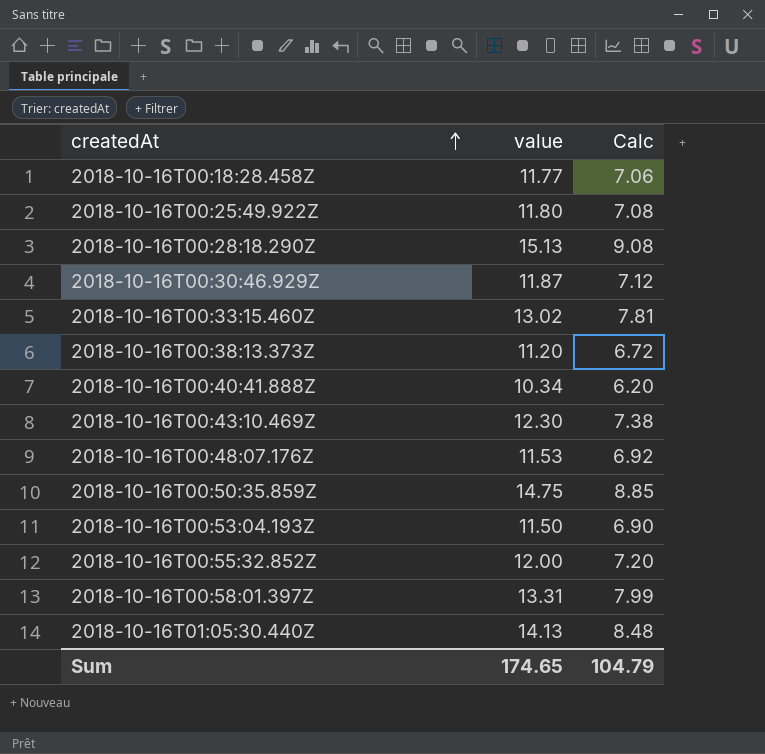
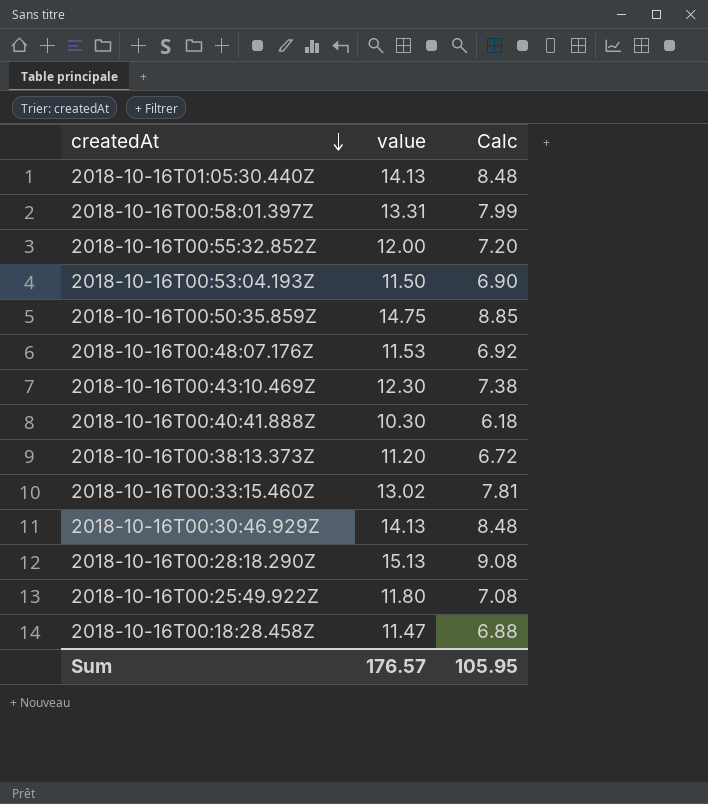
row order: createdAt ascending -> createdAt descending
2018-10-16T00:40:41.888Z | value: 10.34 -> 10.30
2018-10-16T00:40:41.888Z | Calc: 6.20 -> 6.18
2018-10-16T00:30:46.929Z | value: 11.87 -> 14.13
2018-10-16T00:30:46.929Z | Calc: 7.12 -> 8.48
2018-10-16T00:18:28.458Z | value: 11.77 -> 11.47
2018-10-16T00:18:28.458Z | Calc: 7.06 -> 6.88
Sum | value: 174.65 -> 176.57
Sum | Calc: 104.79 -> 105.95

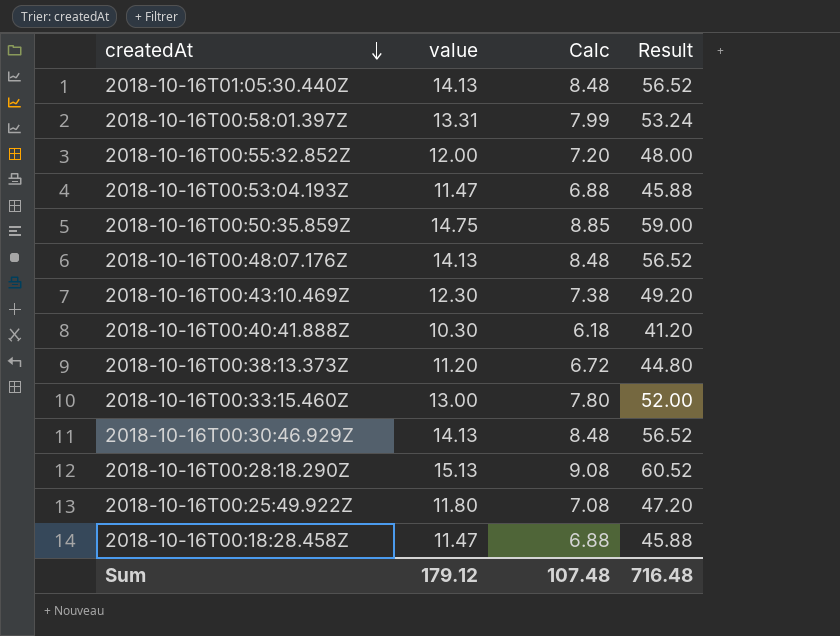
column Result | formula: none -> [value] * 4
2018-10-16T00:53:04.193Z | value: 11.50 -> 11.47
2018-10-16T00:53:04.193Z | Calc: 6.90 -> 6.88
2018-10-16T00:48:07.176Z | value: 11.53 -> 14.13
2018-10-16T00:48:07.176Z | Calc: 6.92 -> 8.48
2018-10-16T00:33:15.460Z | value: 13.02 -> 13.00
2018-10-16T00:33:15.460Z | Calc: 7.81 -> 7.80
Sum | value: 176.57 -> 179.12
Sum | Calc: 105.95 -> 107.48

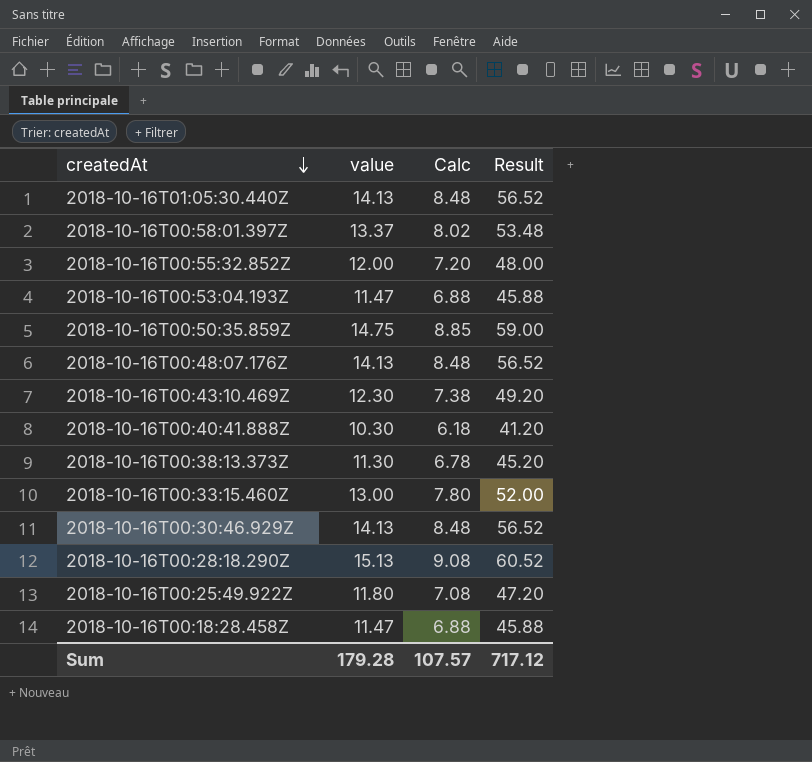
2018-10-16T00:58:01.397Z | value: 13.31 -> 13.37
2018-10-16T00:58:01.397Z | Calc: 7.99 -> 8.02
2018-10-16T00:58:01.397Z | Result: 53.24 -> 53.48
2018-10-16T00:38:13.373Z | value: 11.20 -> 11.30
2018-10-16T00:38:13.373Z | Calc: 6.72 -> 6.78
2018-10-16T00:38:13.373Z | Result: 44.80 -> 45.20
Sum | value: 179.12 -> 179.28
Sum | Calc: 107.48 -> 107.57
Sum | Result: 716.48 -> 717.12

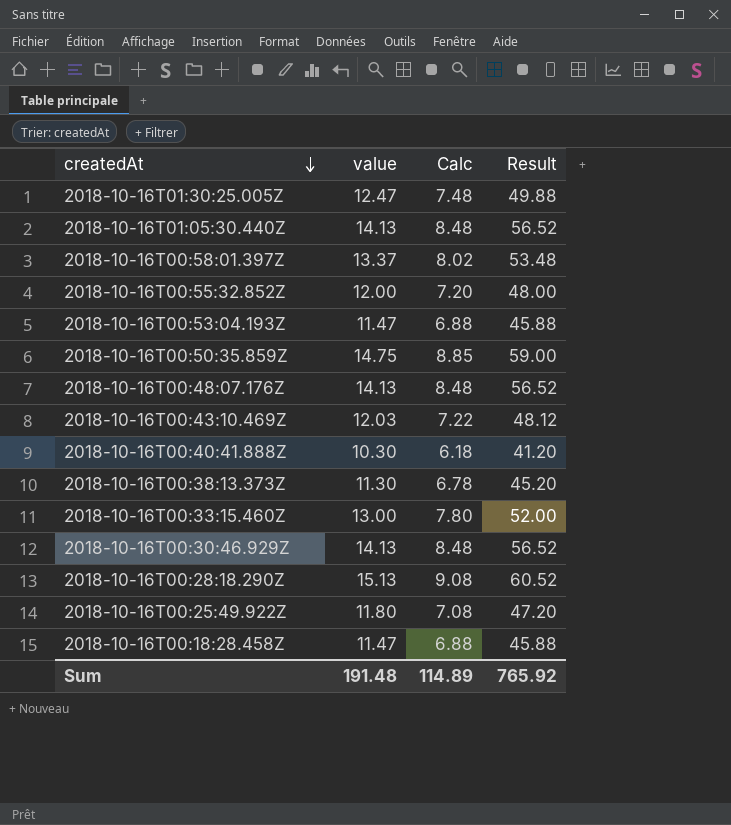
row 2018-10-16T01:30:25.005Z: none -> 12.47 | 7.48 | 49.88
2018-10-16T00:43:10.469Z | value: 12.30 -> 12.03
2018-10-16T00:43:10.469Z | Calc: 7.38 -> 7.22
2018-10-16T00:43:10.469Z | Result: 49.20 -> 48.12
Sum | value: 179.28 -> 191.48
Sum | Calc: 107.57 -> 114.89
Sum | Result: 717.12 -> 765.92

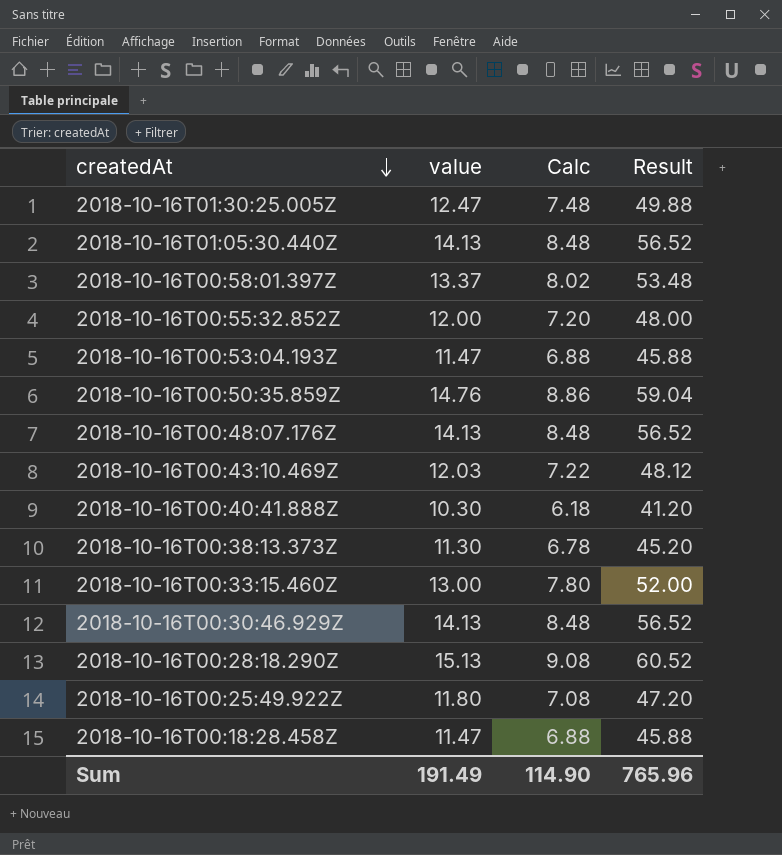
2018-10-16T00:50:35.859Z | value: 14.75 -> 14.76
2018-10-16T00:50:35.859Z | Calc: 8.85 -> 8.86
2018-10-16T00:50:35.859Z | Result: 59.00 -> 59.04
Sum | value: 191.48 -> 191.49
Sum | Calc: 114.89 -> 114.90
Sum | Result: 765.92 -> 765.96

